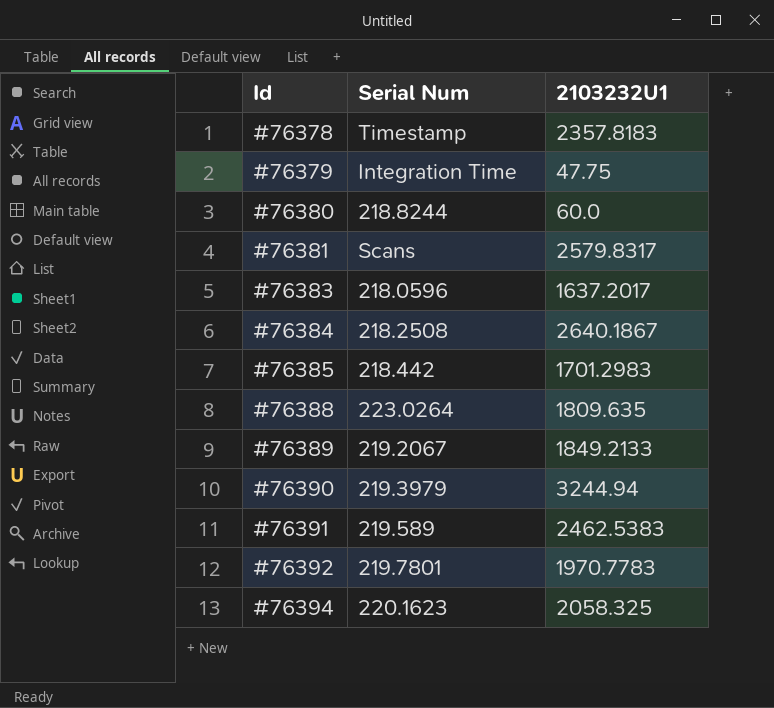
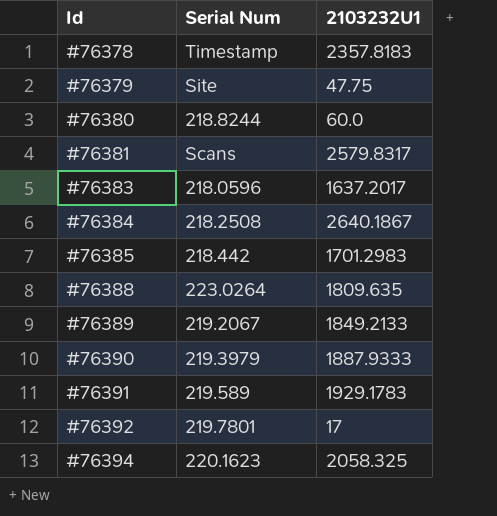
#76379 | Serial Num: Integration Time -> Site
#76390 | 2103232U1: 3244.94 -> 1887.9333
#76391 | 2103232U1: 2462.5383 -> 1929.1783
#76392 | 2103232U1: 1970.7783 -> 17

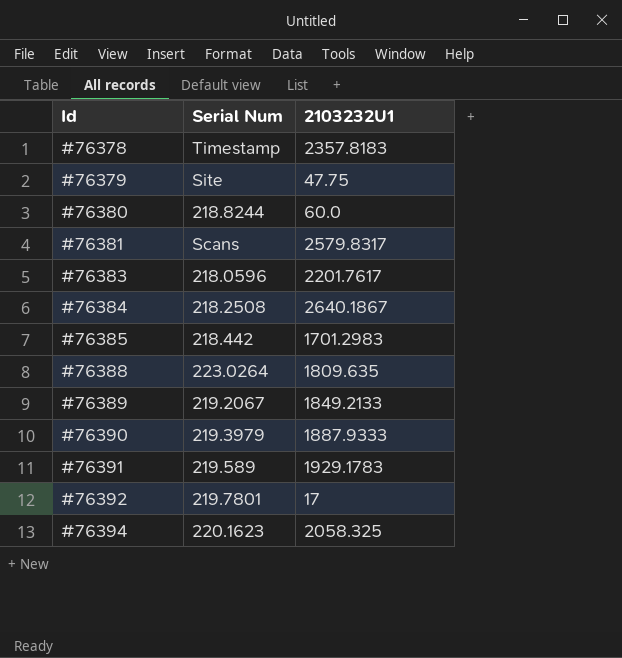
#76383 | 2103232U1: 1637.2017 -> 2201.7617

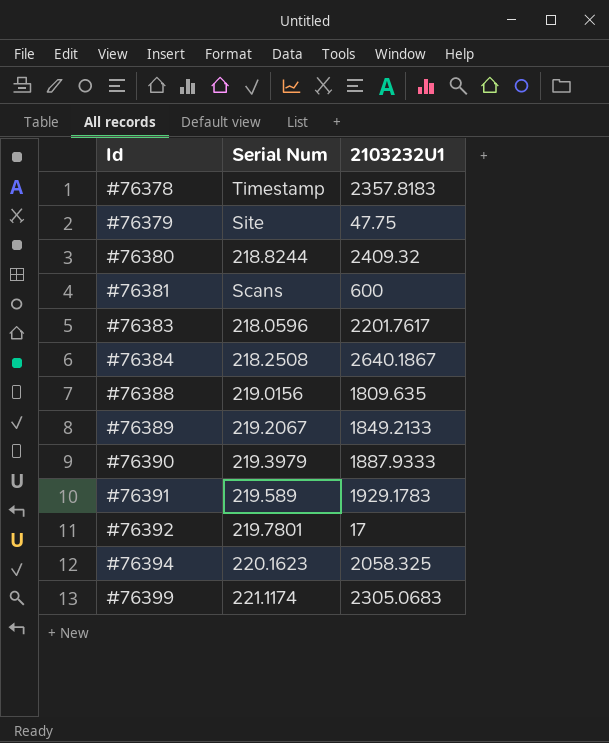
row #76385: 218.442 | 1701.2983 -> none
#76380 | 2103232U1: 60.0 -> 2409.32
#76381 | 2103232U1: 2579.8317 -> 600
#76388 | Serial Num: 223.0264 -> 219.0156
row #76399: none -> 221.1174 | 2305.0683

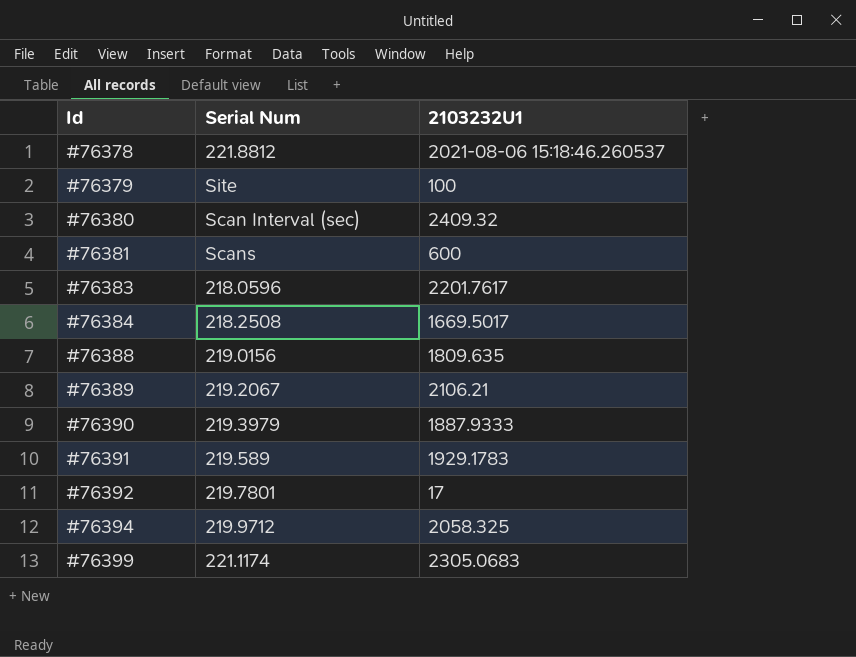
#76378 | Serial Num: Timestamp -> 221.8812
#76378 | 2103232U1: 2357.8183 -> 2021-08-06 15:18:46.260537
#76379 | 2103232U1: 47.75 -> 100
#76380 | Serial Num: 218.8244 -> Scan Interval (sec)
#76384 | 2103232U1: 2640.1867 -> 1669.5017
#76389 | 2103232U1: 1849.2133 -> 2106.21
#76394 | Serial Num: 220.1623 -> 219.9712

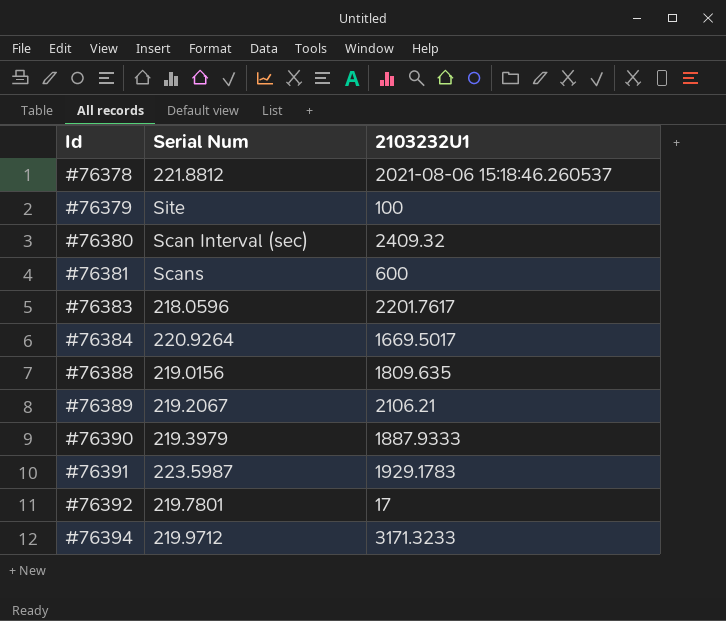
row #76399: 221.1174 | 2305.0683 -> none
#76384 | Serial Num: 218.2508 -> 220.9264
#76391 | Serial Num: 219.589 -> 223.5987
#76394 | 2103232U1: 2058.325 -> 3171.3233

